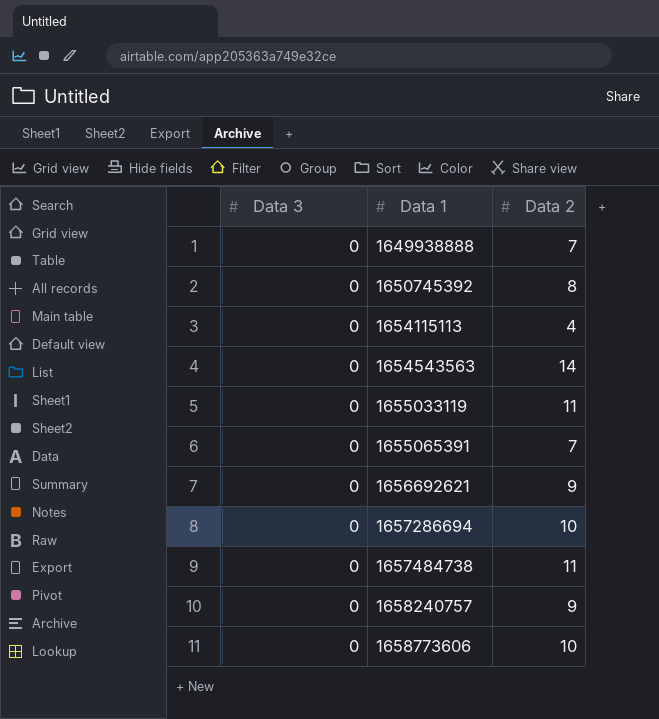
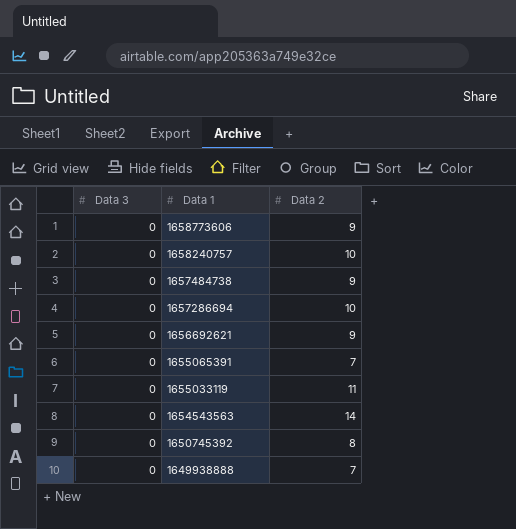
row order: Data 1 ascending -> Data 1 descending
row 1654115113: 0 | 4 -> none
1658773606 | Data 2: 10 -> 9
1658240757 | Data 2: 9 -> 10
1657484738 | Data 2: 11 -> 9

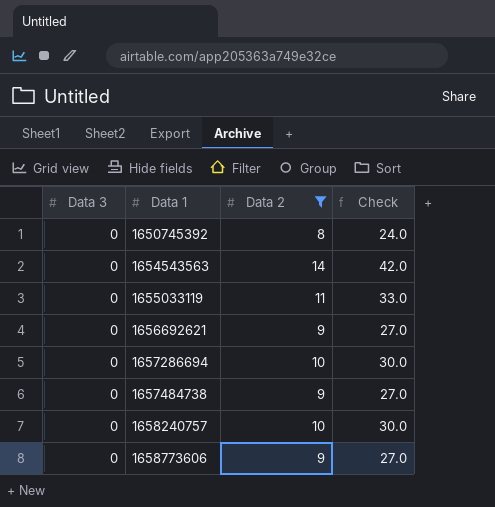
filter: none -> Data 2 != 7
row order: Data 1 descending -> Data 1 ascending
column Check | formula: none -> [Data 2] * 3

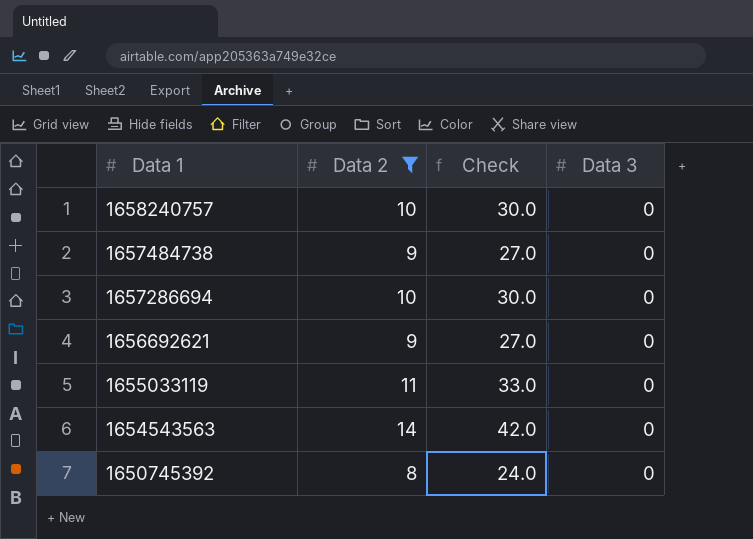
row order: Data 1 ascending -> Data 1 descending
column Data 3 | position: 1 -> 4
row 1658773606: 0 | 9 | 27.0 -> none

